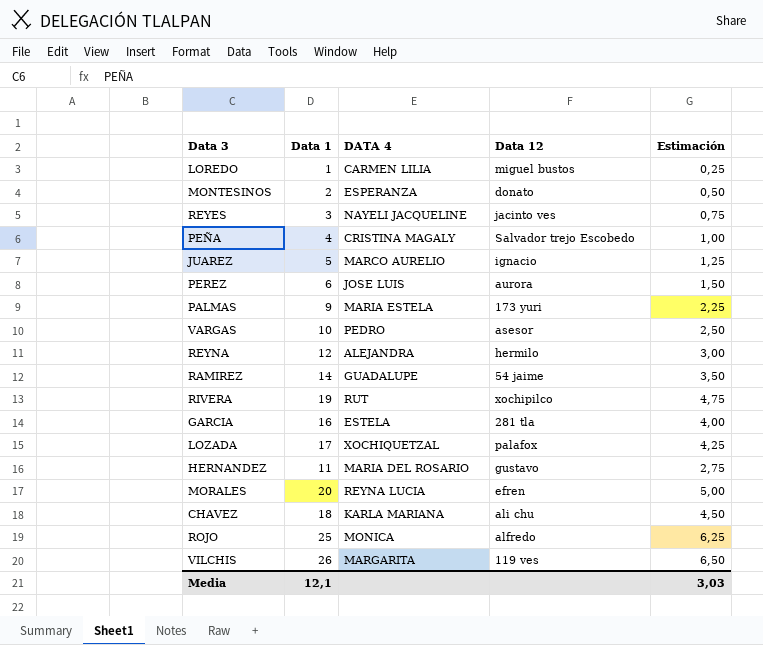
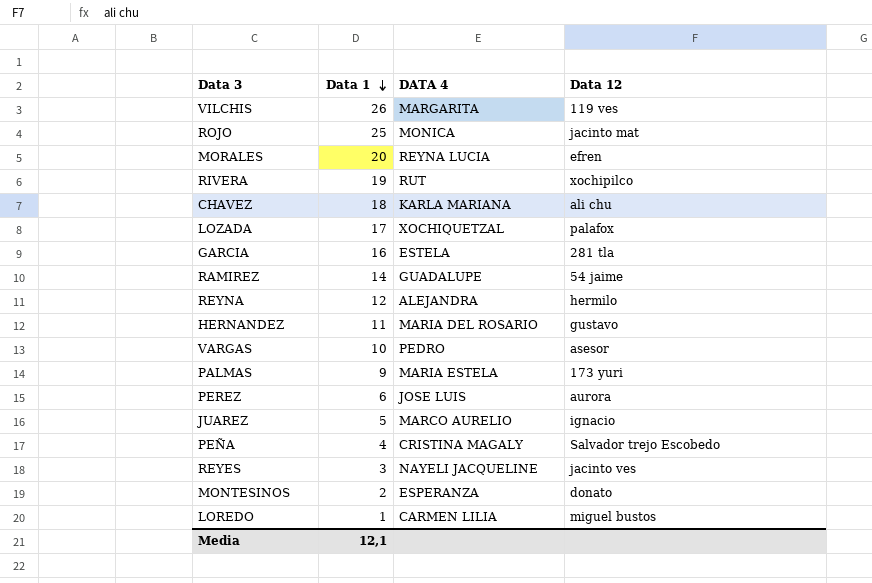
row order: none -> Data 1 descending
column Estimación | formula: [Data 1] * 0,25 -> none
ROJO | Data 12: alfredo -> jacinto mat

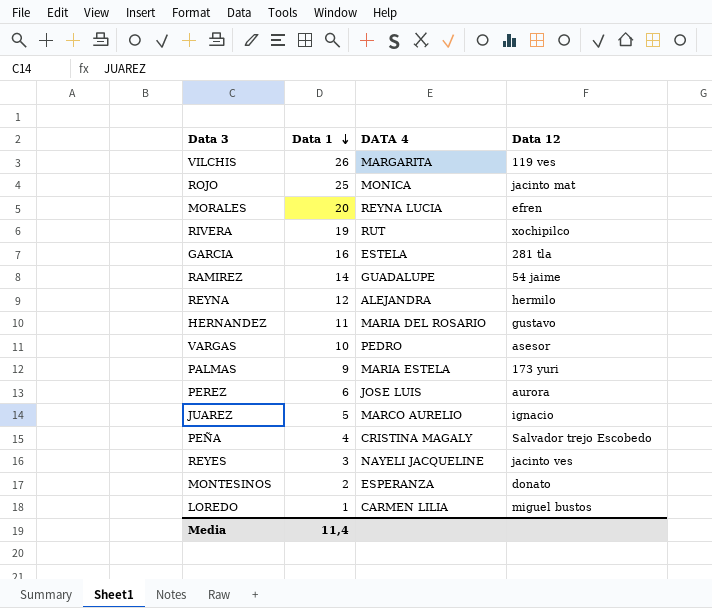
row CHAVEZ: 18 | KARLA MARIANA | ali chu -> none
row LOZADA: 17 | XOCHIQUETZAL | palafox -> none
Media | Data 1: 12,1 -> 11,4

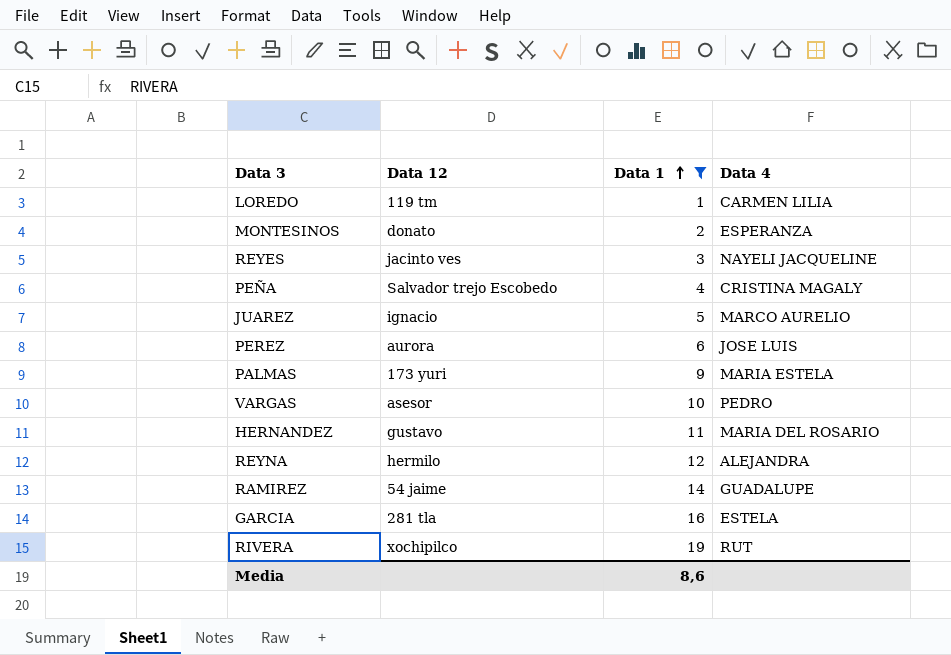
filter: none -> Data 1 <= 19
row order: Data 1 descending -> Data 1 ascending
column Data 12 | position: 4 -> 2
column name: DATA 4 -> Data 4
LOREDO | Data 12: miguel bustos -> 119 tm
Media | Data 1: 11,4 -> 8,6

